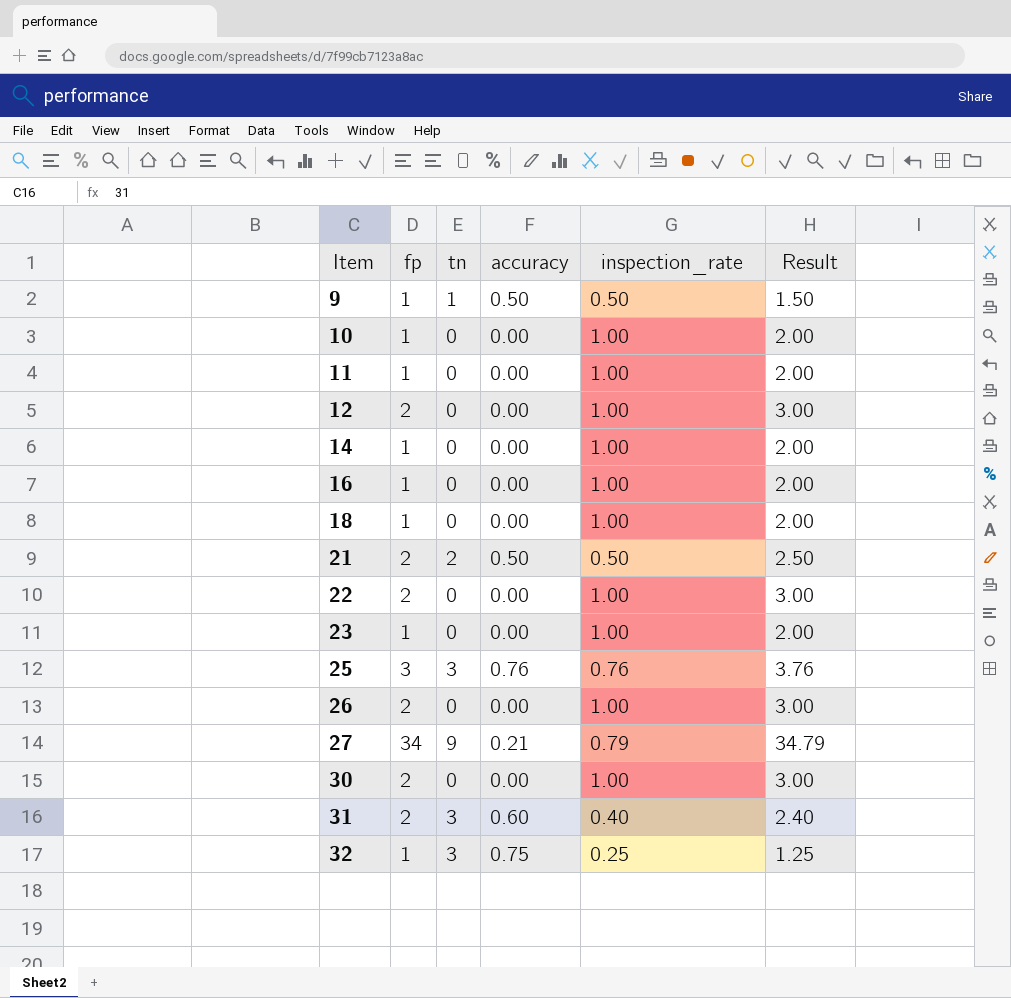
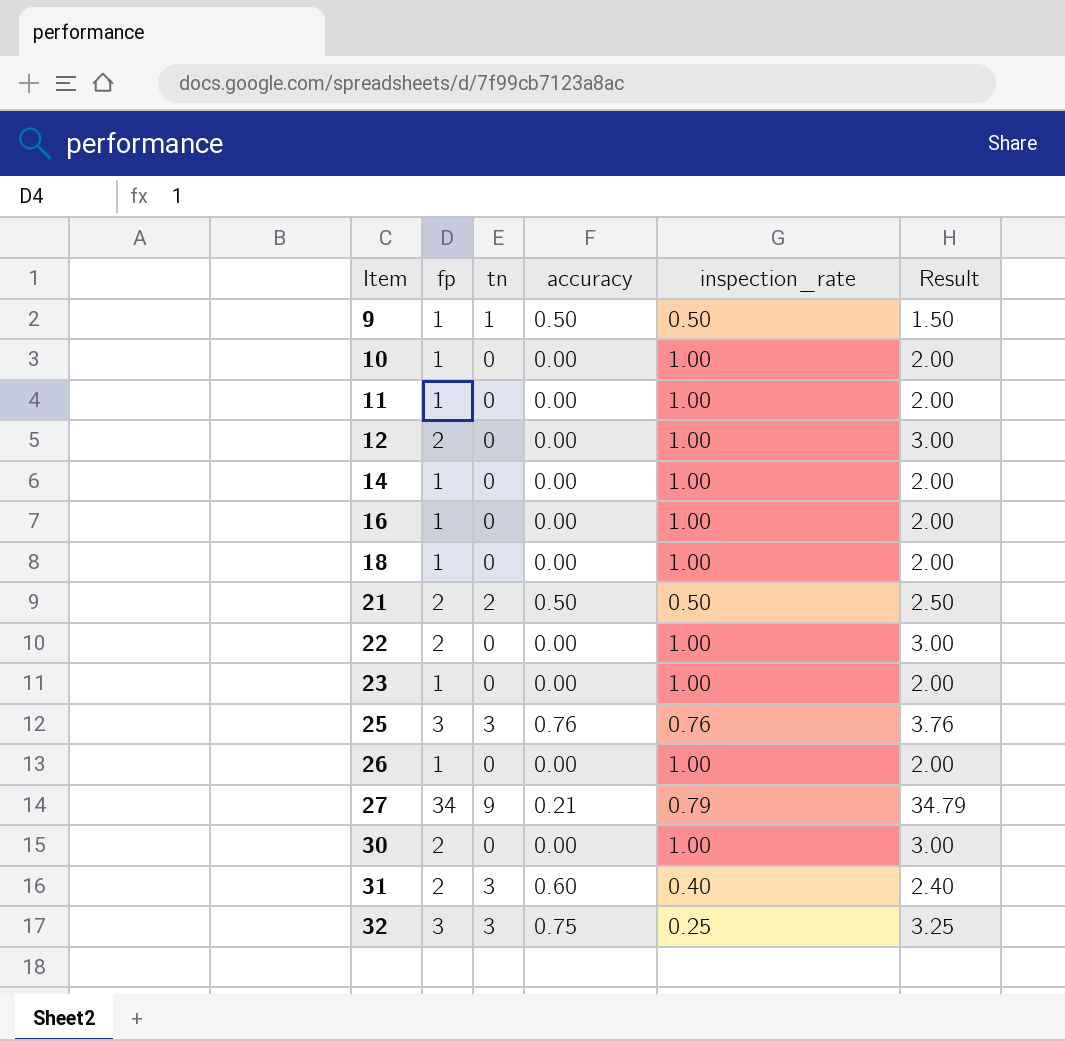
26 | fp: 2 -> 1
26 | Result: 3.00 -> 2.00
32 | fp: 1 -> 3
32 | Result: 1.25 -> 3.25

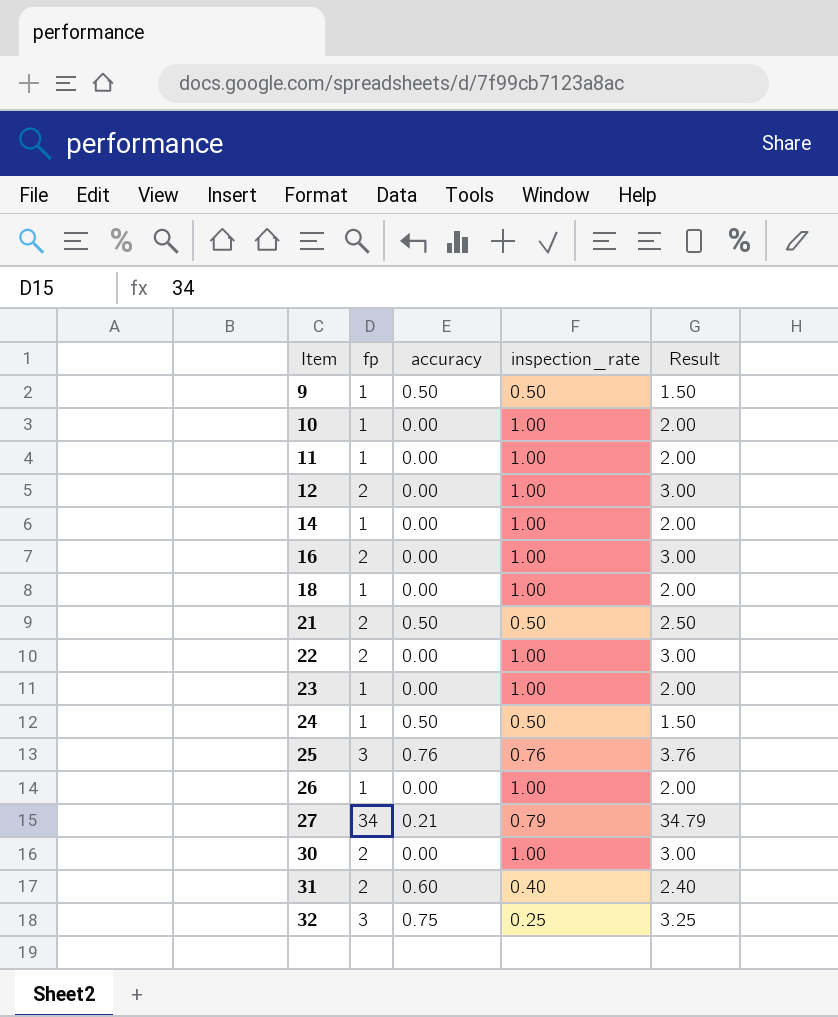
column tn | position: 3 -> none
16 | fp: 1 -> 2
16 | Result: 2.00 -> 3.00
row 24: none -> 1 | 0.50 | 0.50 | 1.50

